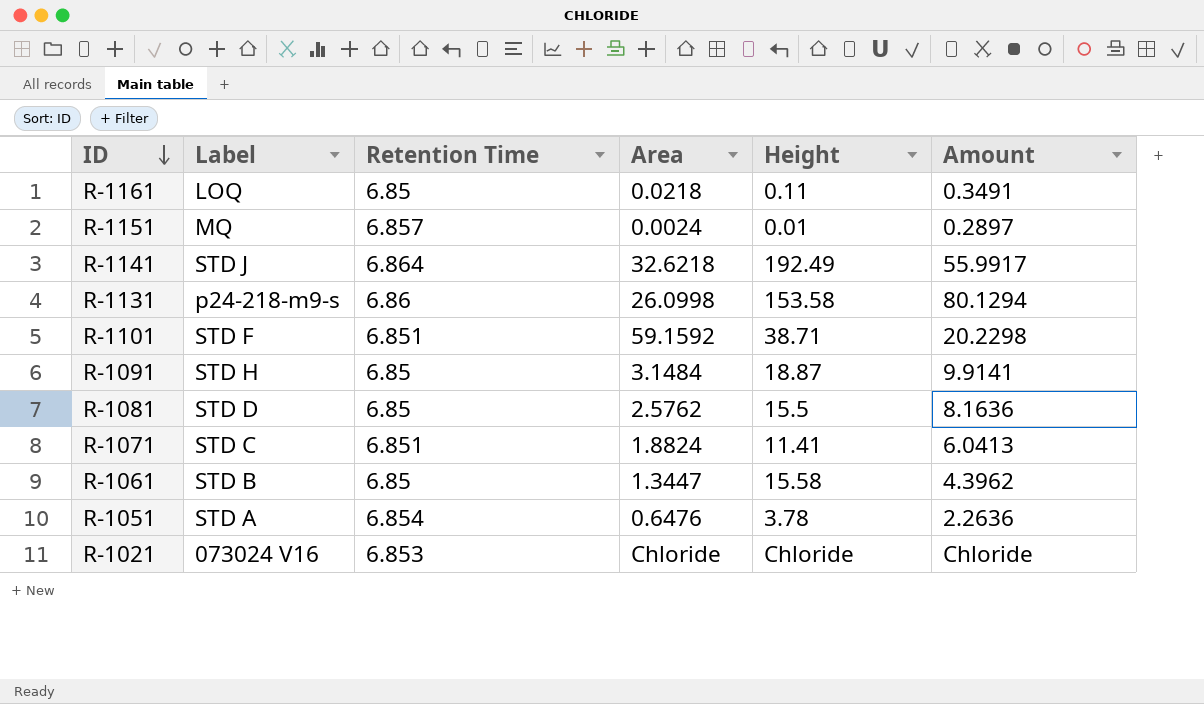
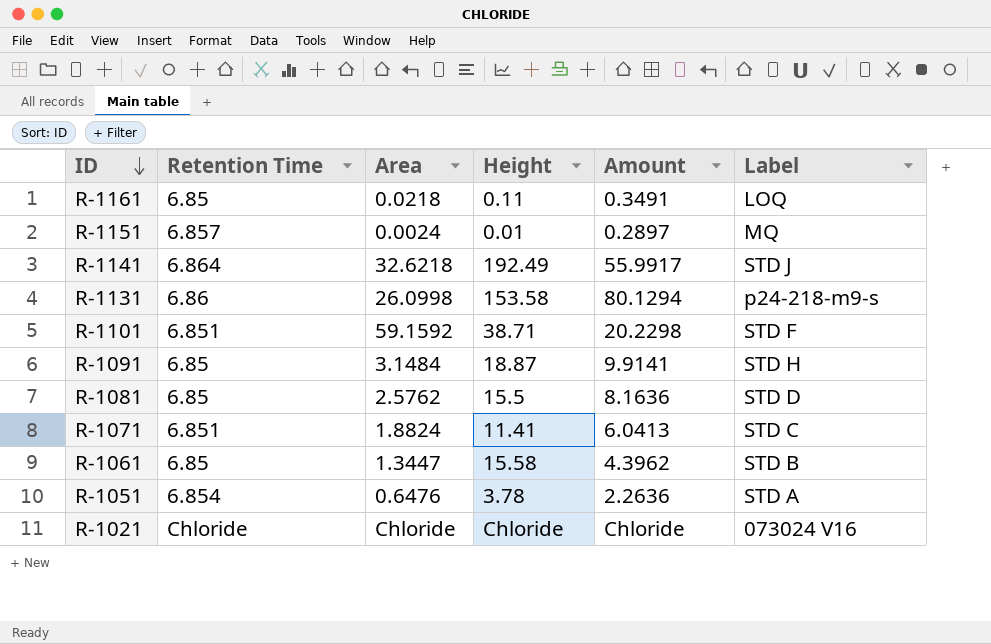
column Label | position: 2 -> 6
R-1021 | Retention Time: 6.853 -> Chloride

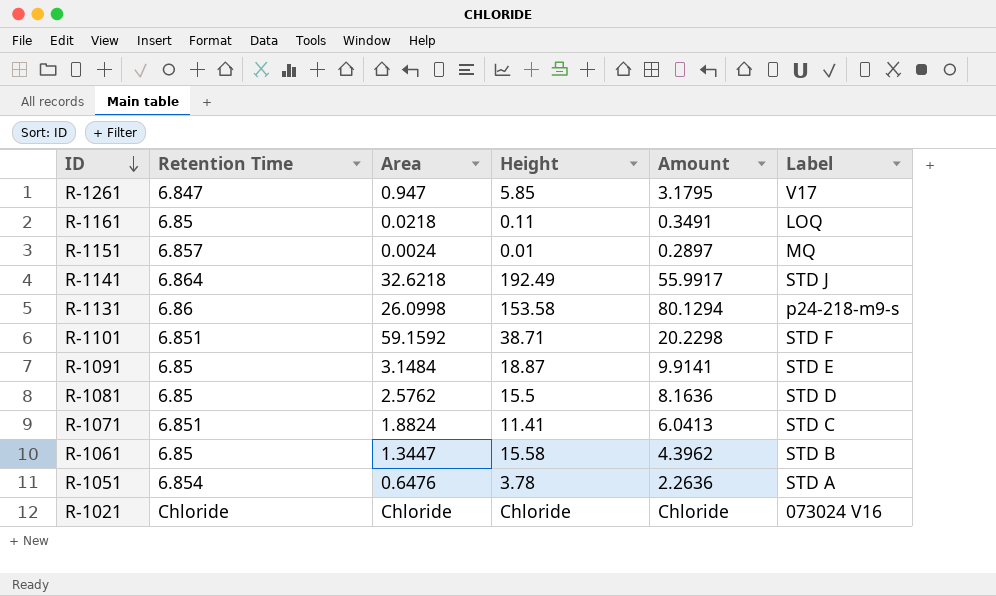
row R-1261: none -> 6.847 | 0.947 | 5.85 | 3.1795 | V17
R-1091 | Label: STD H -> STD E

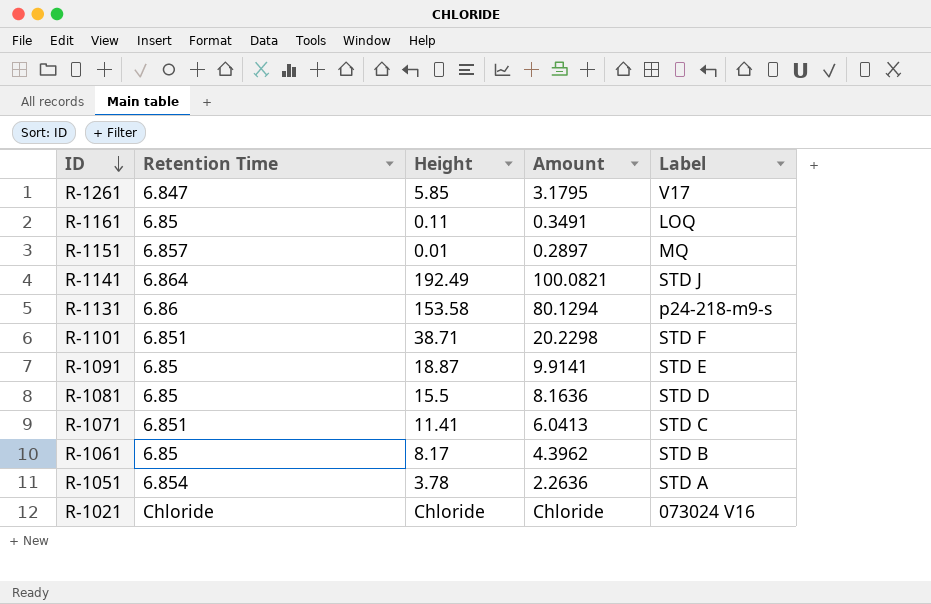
column Area | position: 3 -> none
R-1141 | Amount: 55.9917 -> 100.0821
R-1061 | Height: 15.58 -> 8.17

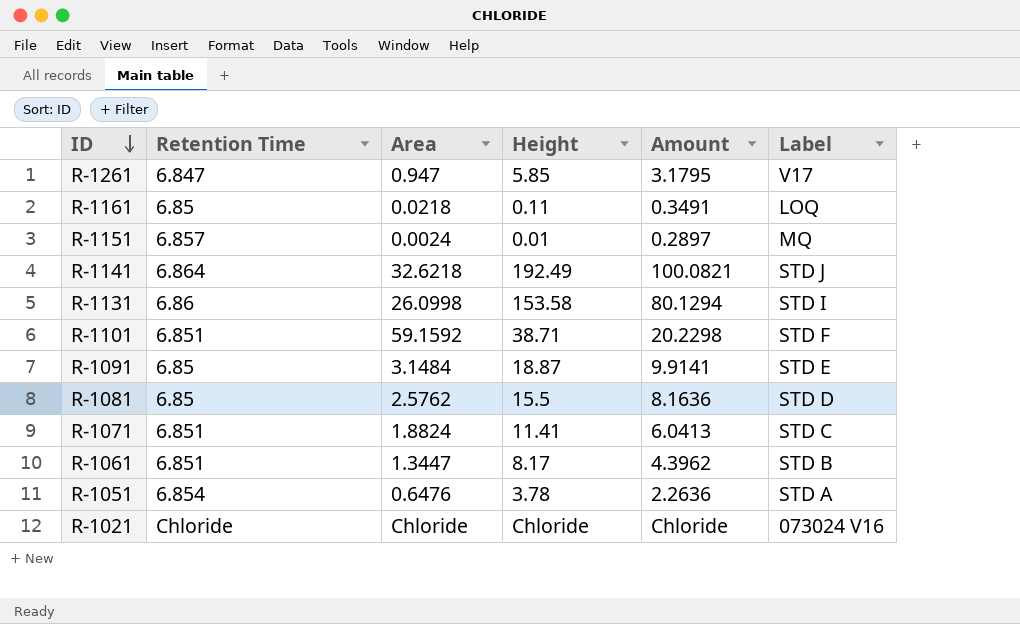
column Area | position: none -> 3
R-1131 | Label: p24-218-m9-s -> STD I
R-1061 | Retention Time: 6.85 -> 6.851

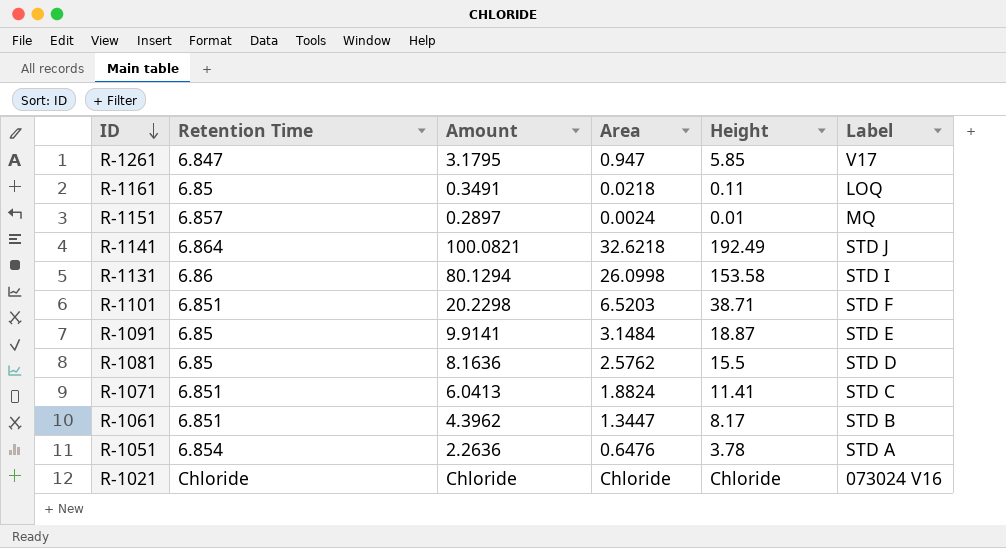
column Amount | position: 5 -> 3
R-1101 | Area: 59.1592 -> 6.5203

